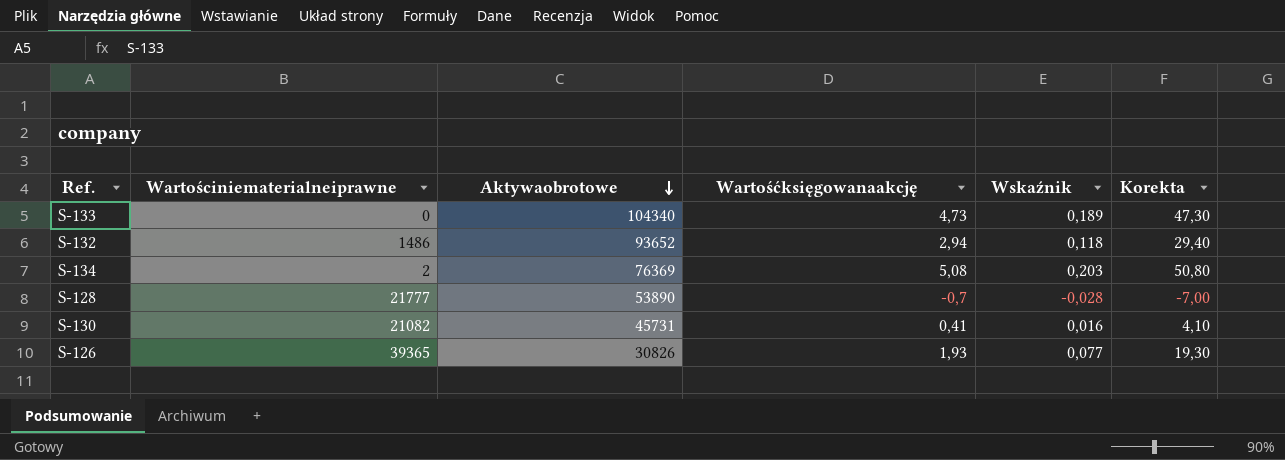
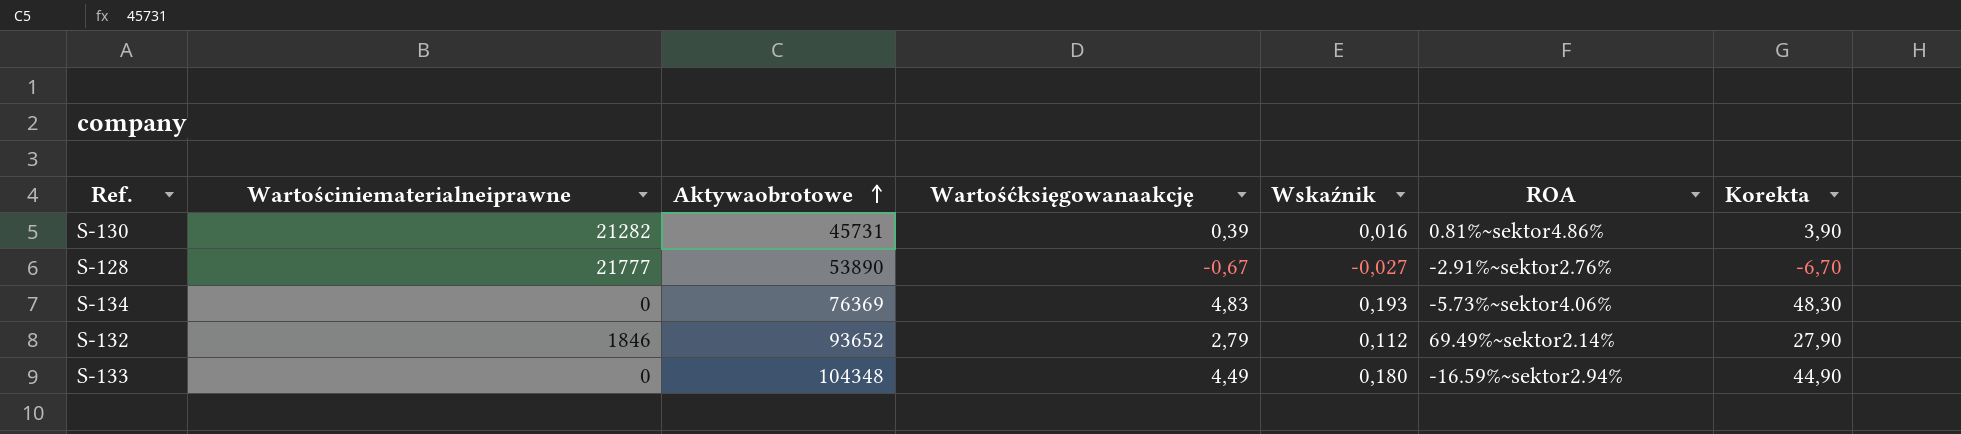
row order: Aktywaobrotowe descending -> Aktywaobrotowe ascending
column ROA | position: none -> 6
row S-126: 39365 | 30826 | 1,93 | 0,077 | 19,30 -> none
S-130 | Wartościniematerialneiprawne: 21082 -> 21282
S-130 | Wartośćksięgowanaakcję: 0,41 -> 0,39
S-130 | Korekta: 4,10 -> 3,90
S-128 | Wartośćksięgowanaakcję: -0,7 -> -0,67
S-128 | Wskaźnik: -0,028 -> -0,027
S-128 | Korekta: -7,00 -> -6,70
S-134 | Wartościniematerialneiprawne: 2 -> 0
S-134 | Wartośćksięgowanaakcję: 5,08 -> 4,83
S-134 | Wskaźnik: 0,203 -> 0,193
S-134 | Korekta: 50,80 -> 48,30
S-132 | Wartościniematerialneiprawne: 1486 -> 1846
S-132 | Wartośćksięgowanaakcję: 2,94 -> 2,79
S-132 | Wskaźnik: 0,118 -> 0,112
S-132 | Korekta: 29,40 -> 27,90
S-133 | Aktywaobrotowe: 104340 -> 104348
S-133 | Wartośćksięgowanaakcję: 4,73 -> 4,49
S-133 | Wskaźnik: 0,189 -> 0,180
S-133 | Korekta: 47,30 -> 44,90

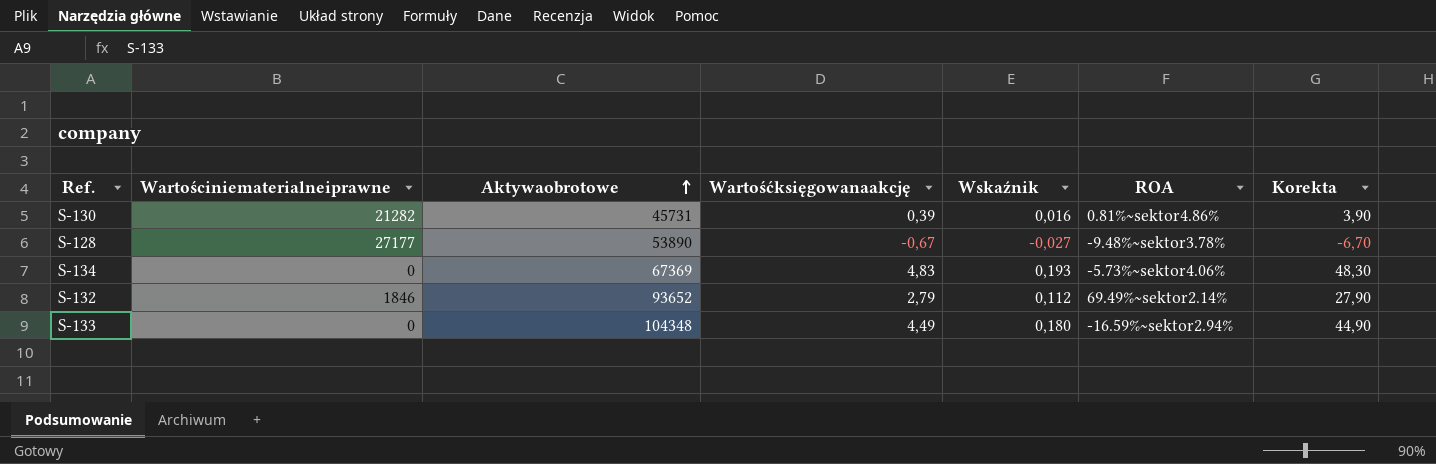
S-128 | Wartościniematerialneiprawne: 21777 -> 27177
S-128 | ROA: -2.91%~sektor2.76% -> -9.48%~sektor3.78%
S-134 | Aktywaobrotowe: 76369 -> 67369

